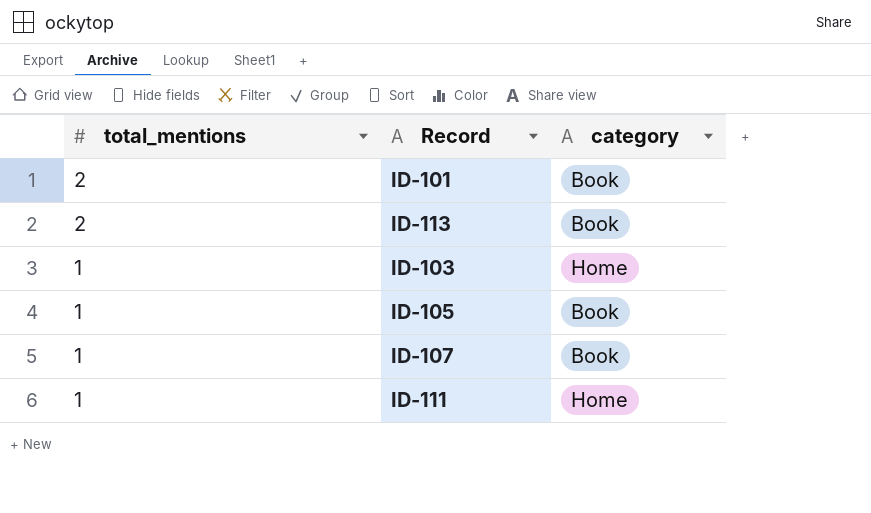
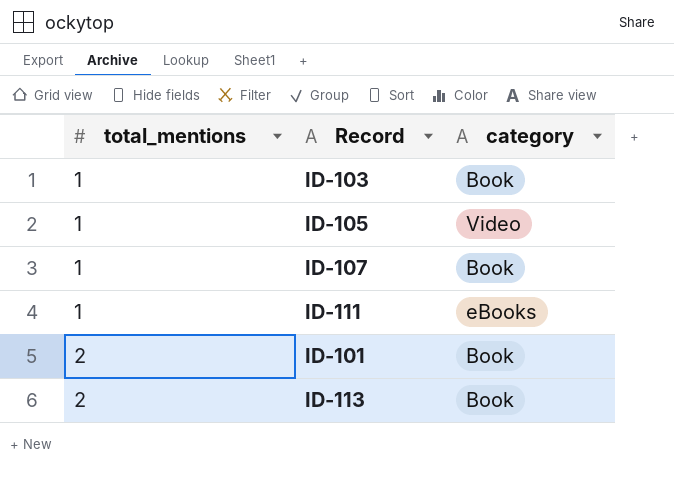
row order: total_mentions descending -> total_mentions ascending
ID-103 | category: Home -> Book
ID-105 | category: Book -> Video
ID-111 | category: Home -> eBooks

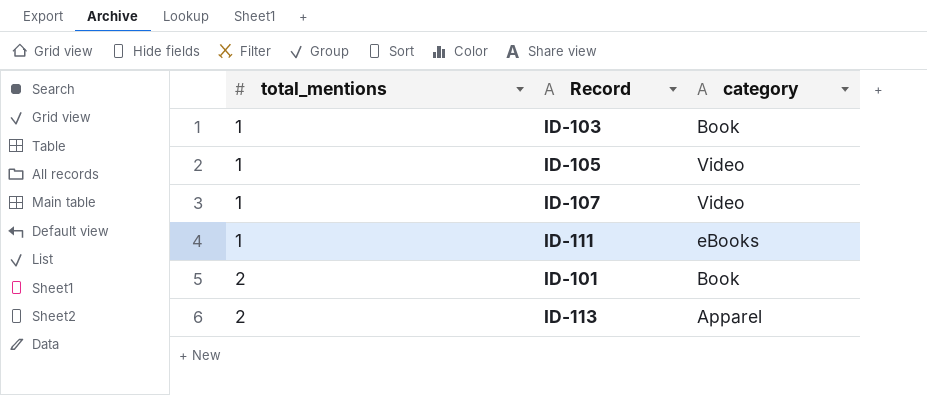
ID-107 | category: Book -> Video
ID-113 | category: Book -> Apparel

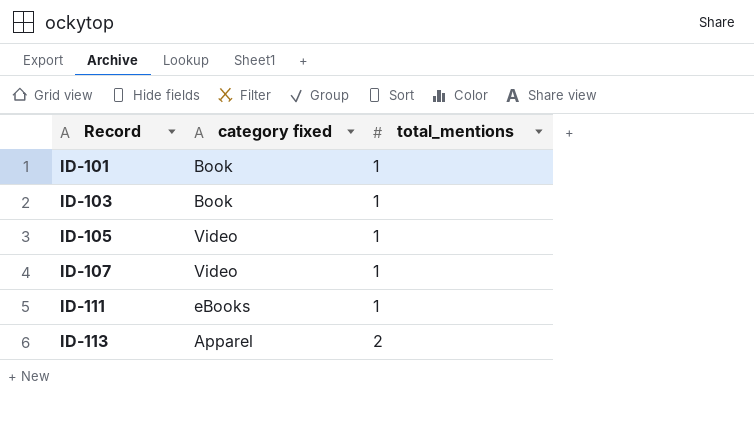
row order: total_mentions ascending -> Record ascending
column name: category -> category fixed
column total_mentions | position: 1 -> 3
ID-101 | total_mentions: 2 -> 1

